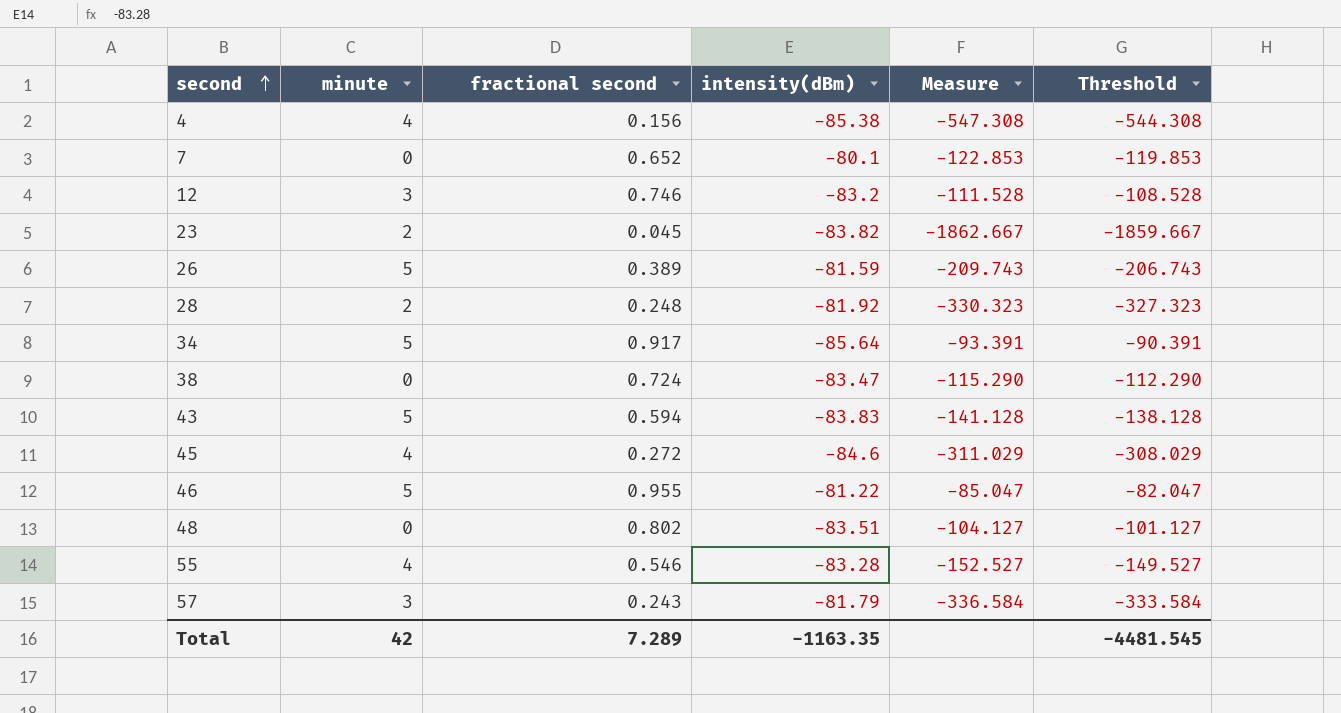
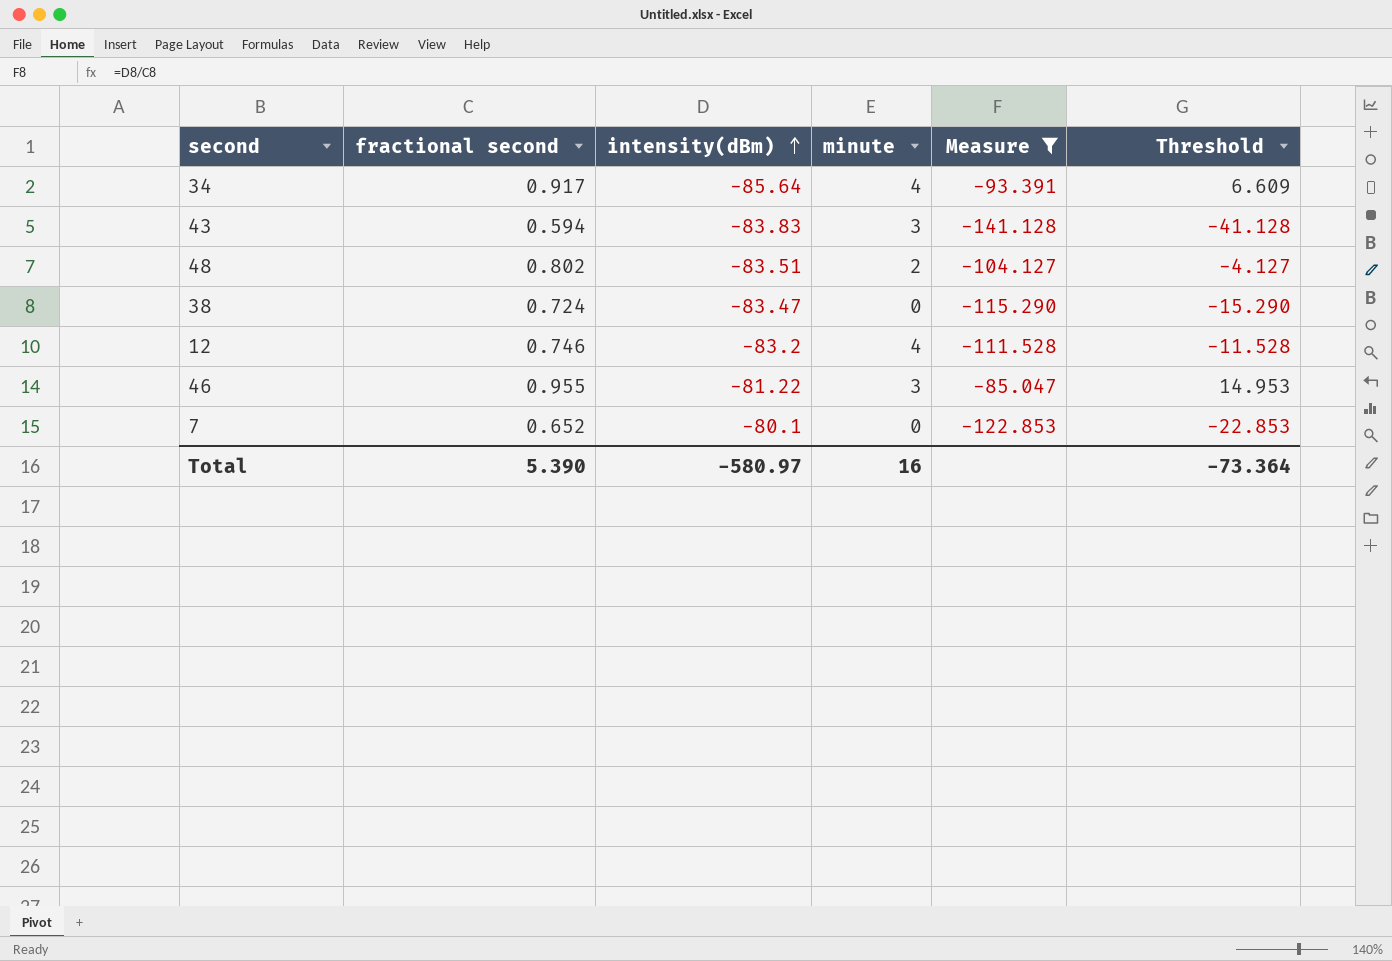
filter: none -> Measure >= -141.128
row order: second ascending -> intensity(dBm) ascending
column minute | position: 2 -> 4
column Threshold | formula: [Measure] + 3 -> [Measure] + 100
34 | minute: 5 -> 4
43 | minute: 5 -> 3
48 | minute: 0 -> 2
12 | minute: 3 -> 4
46 | minute: 5 -> 3
Total | fractional second: 7.289 -> 5.390
Total | intensity(dBm): -1163.35 -> -580.97
Total | minute: 42 -> 16
Total | Threshold: -4481.545 -> -73.364

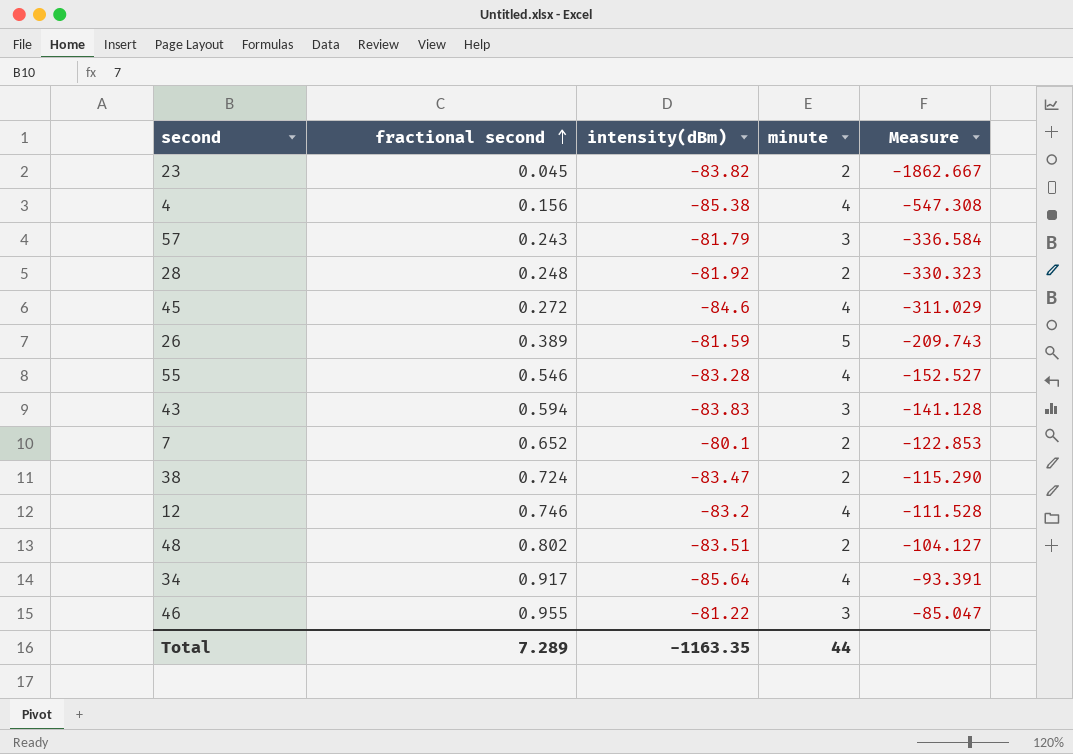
filter: Measure >= -141.128 -> none
row order: intensity(dBm) ascending -> fractional second ascending
column Threshold | formula: [Measure] + 100 -> none
7 | minute: 0 -> 2
38 | minute: 0 -> 2
Total | fractional second: 5.390 -> 7.289
Total | intensity(dBm): -580.97 -> -1163.35
Total | minute: 16 -> 44

